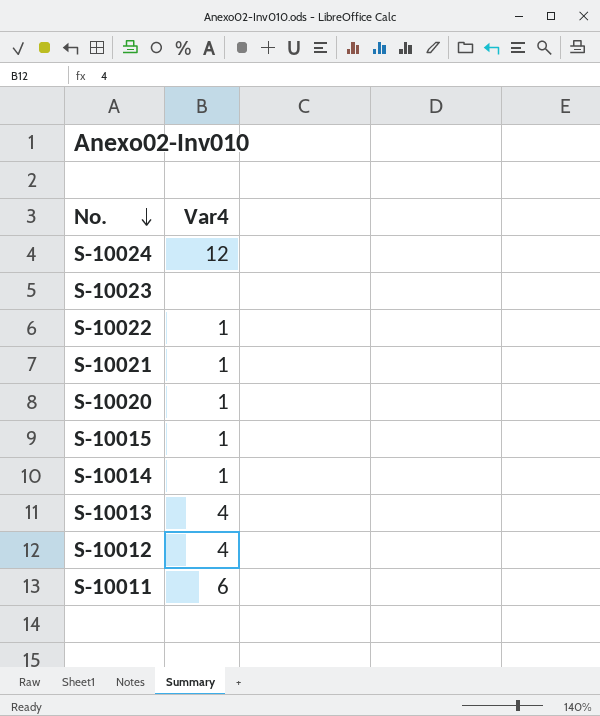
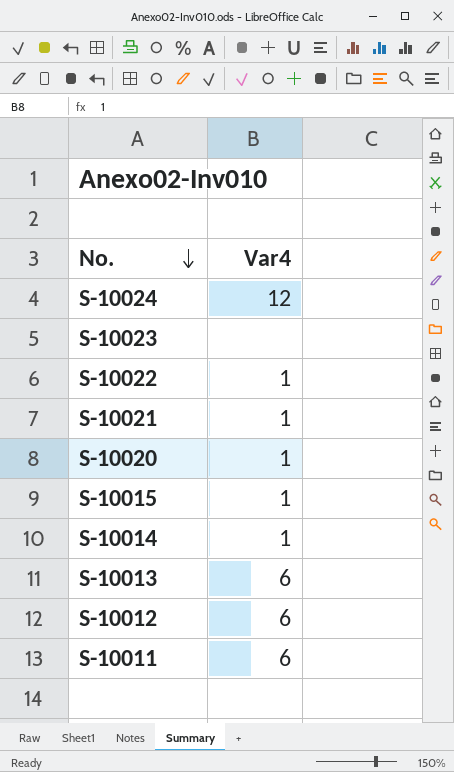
S-10013 | Var4: 4 -> 6
S-10012 | Var4: 4 -> 6

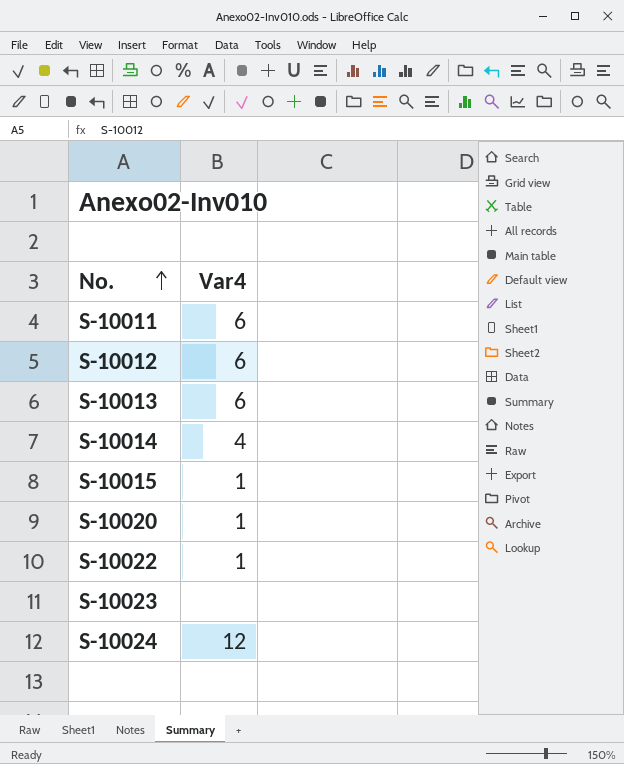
row order: No. descending -> No. ascending
row S-10021: 1 -> none
S-10014 | Var4: 1 -> 4

